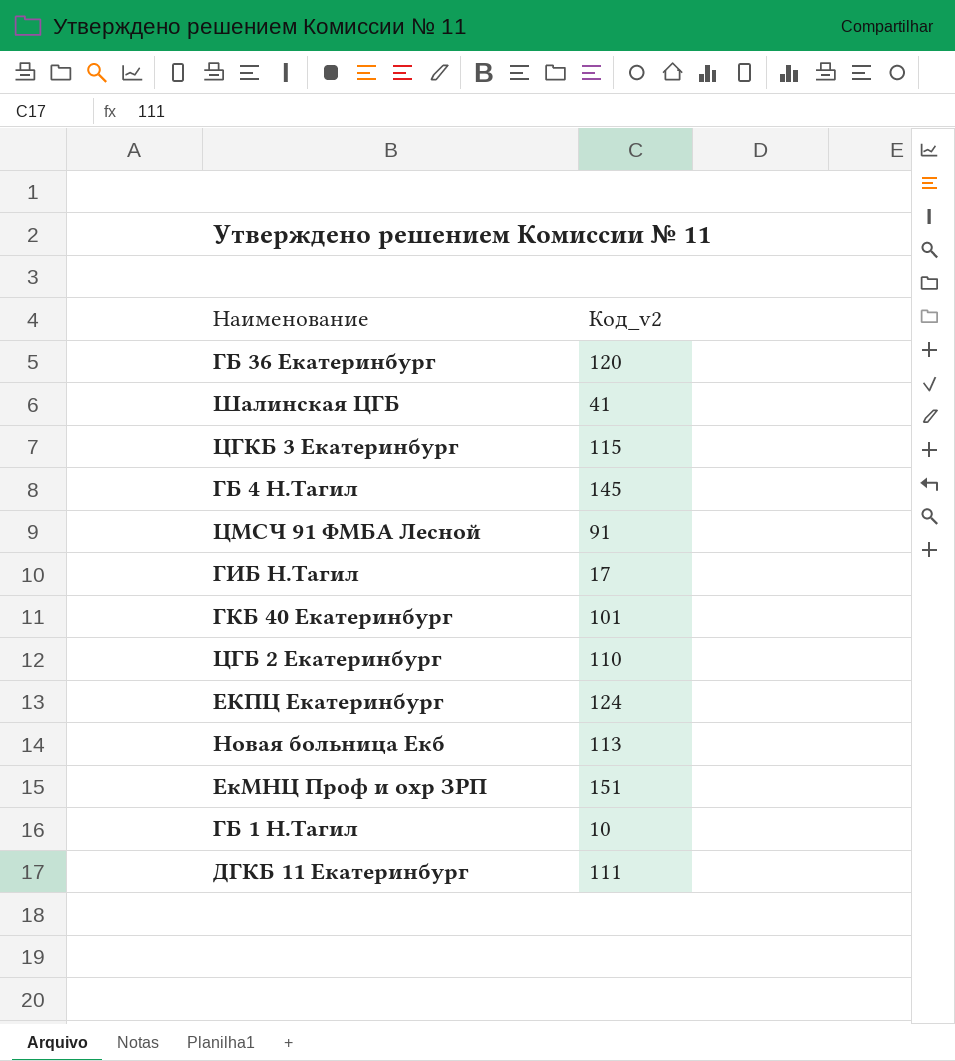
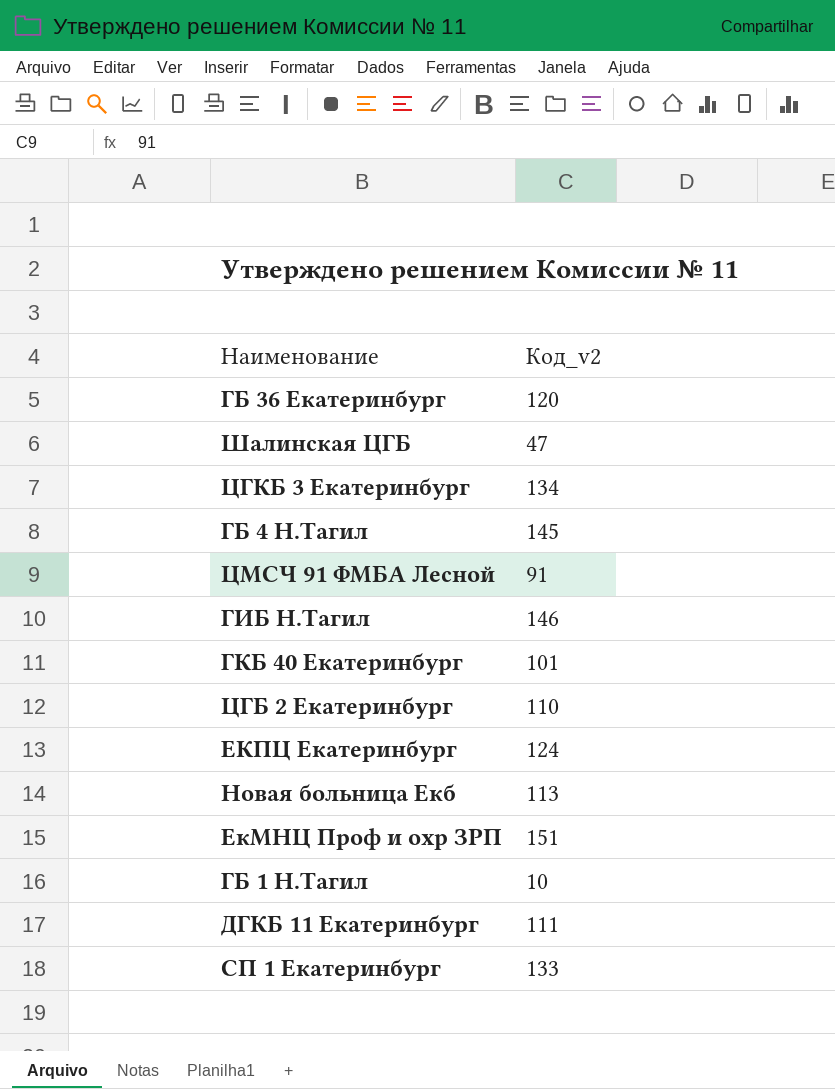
Шалинская ЦГБ | Код_v2: 41 -> 47
ЦГКБ 3 Екатеринбург | Код_v2: 115 -> 134
ГИБ Н.Тагил | Код_v2: 17 -> 146
row СП 1 Екатеринбург: none -> 133

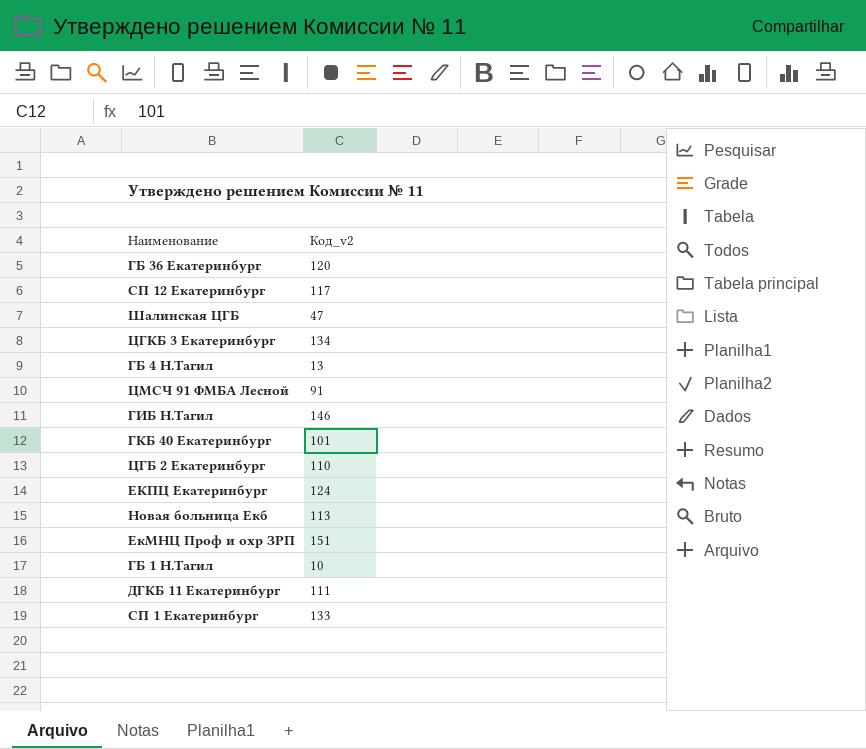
row СП 12 Екатеринбург: none -> 117
ГБ 4 Н.Тагил | Код_v2: 145 -> 13

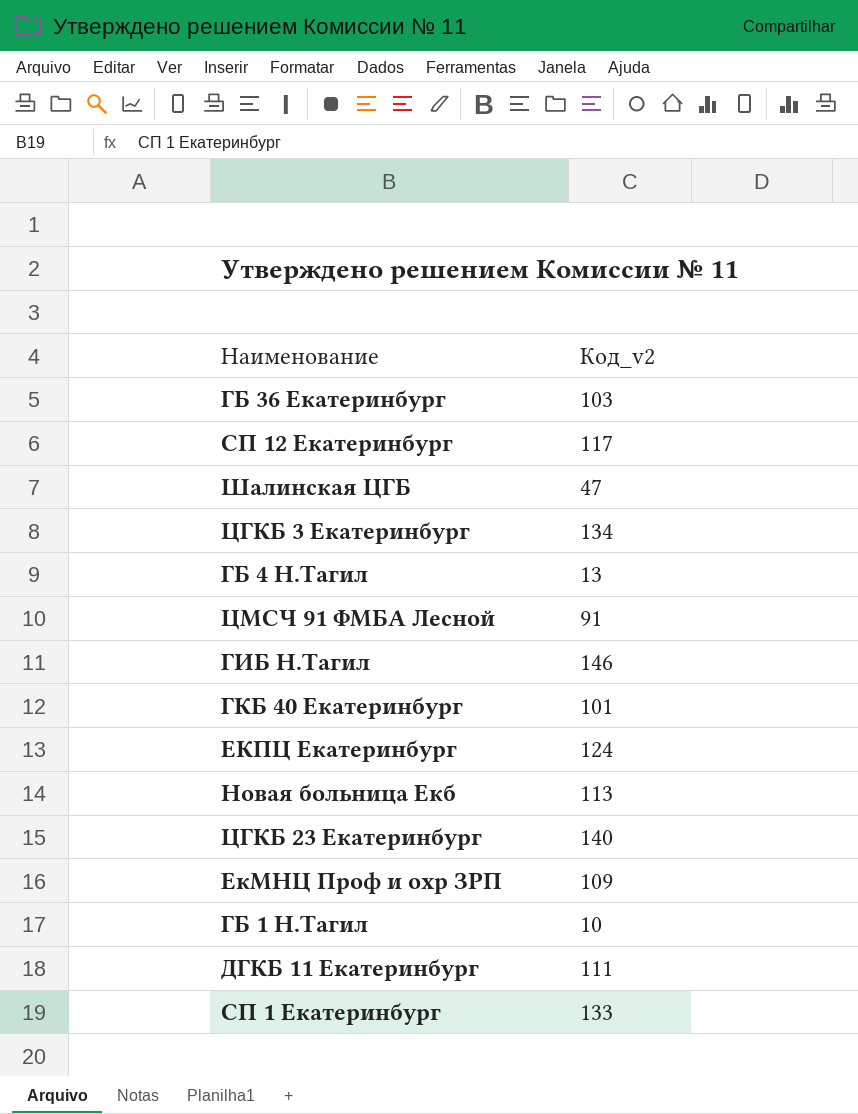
row ЦГБ 2 Екатеринбург: 110 -> none
ГБ 36 Екатеринбург | Код_v2: 120 -> 103
row ЦГКБ 23 Екатеринбург: none -> 140
ЕкМНЦ Проф и охр ЗРП | Код_v2: 151 -> 109

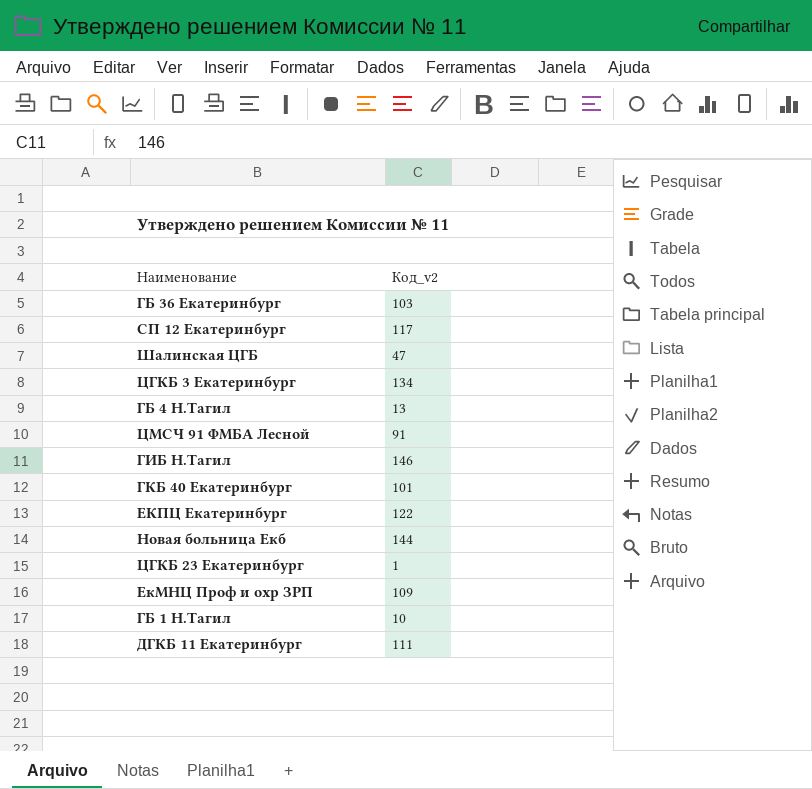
row СП 1 Екатеринбург: 133 -> none
ЕКПЦ Екатеринбург | Код_v2: 124 -> 122
Новая больница Екб | Код_v2: 113 -> 144
ЦГКБ 23 Екатеринбург | Код_v2: 140 -> 1

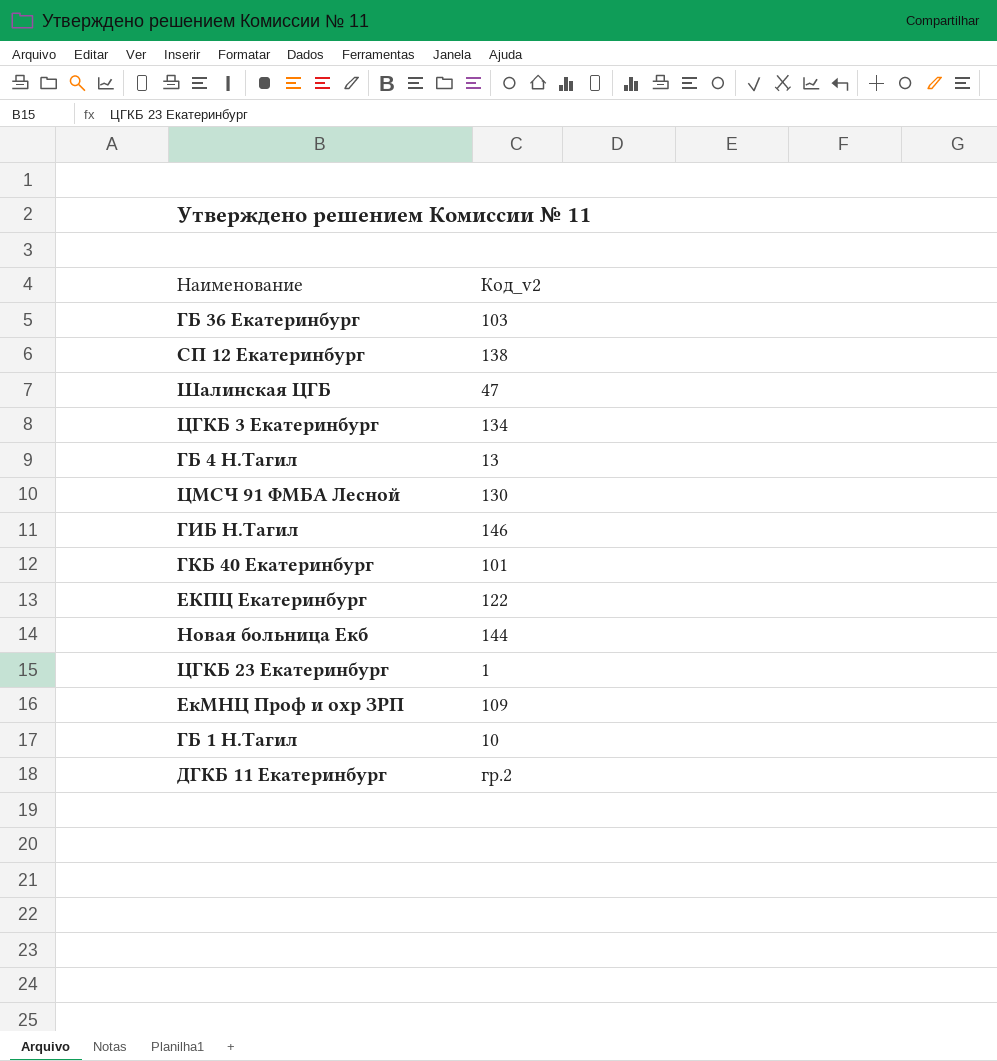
СП 12 Екатеринбург | Код_v2: 117 -> 138
ЦМСЧ 91 ФМБА Лесной | Код_v2: 91 -> 130
ДГКБ 11 Екатеринбург | Код_v2: 111 -> гр.2

